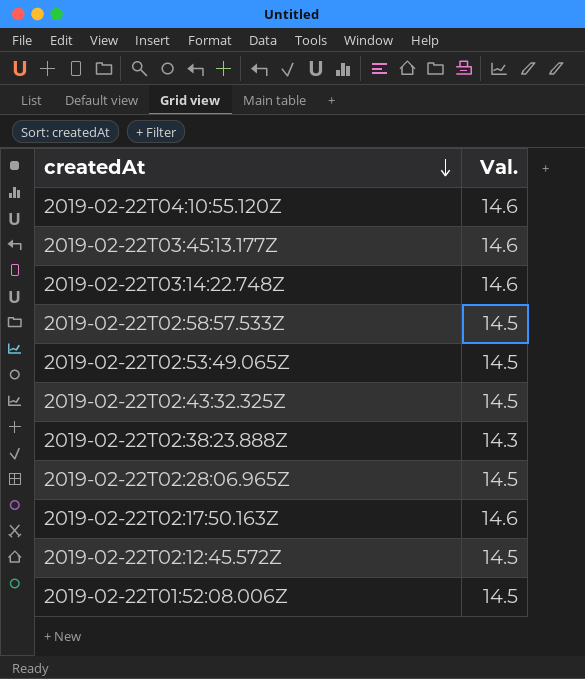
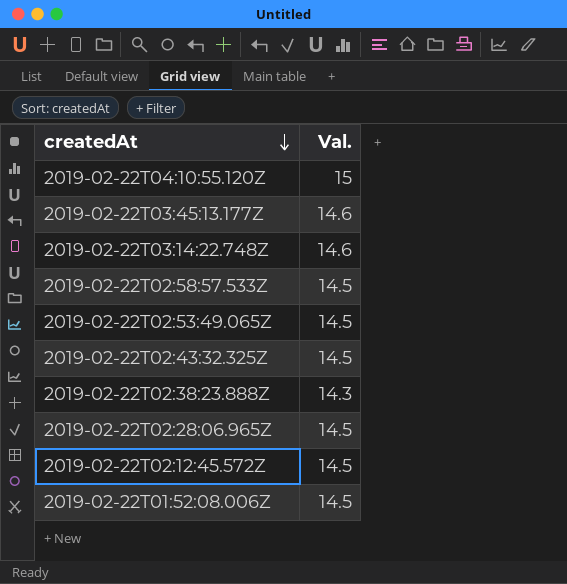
row 2019-02-22T02:17:50.163Z: 14.6 -> none
2019-02-22T04:10:55.120Z | Val.: 14.6 -> 15

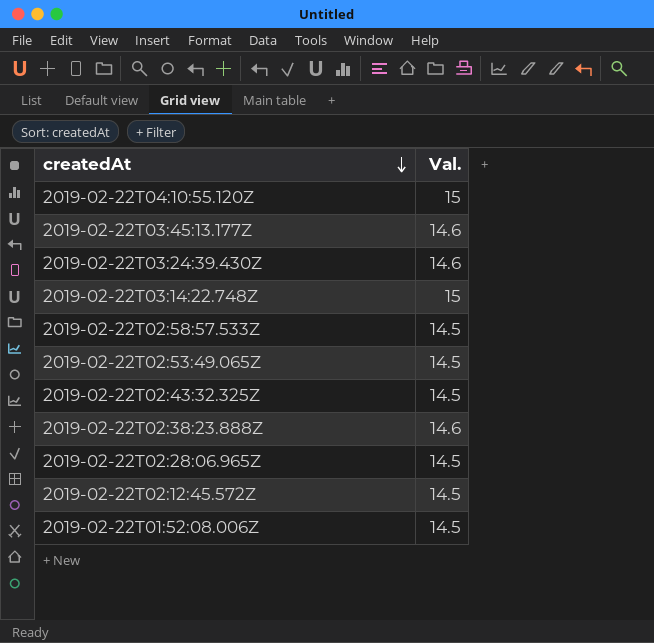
row 2019-02-22T03:24:39.430Z: none -> 14.6
2019-02-22T03:14:22.748Z | Val.: 14.6 -> 15
2019-02-22T02:38:23.888Z | Val.: 14.3 -> 14.6

